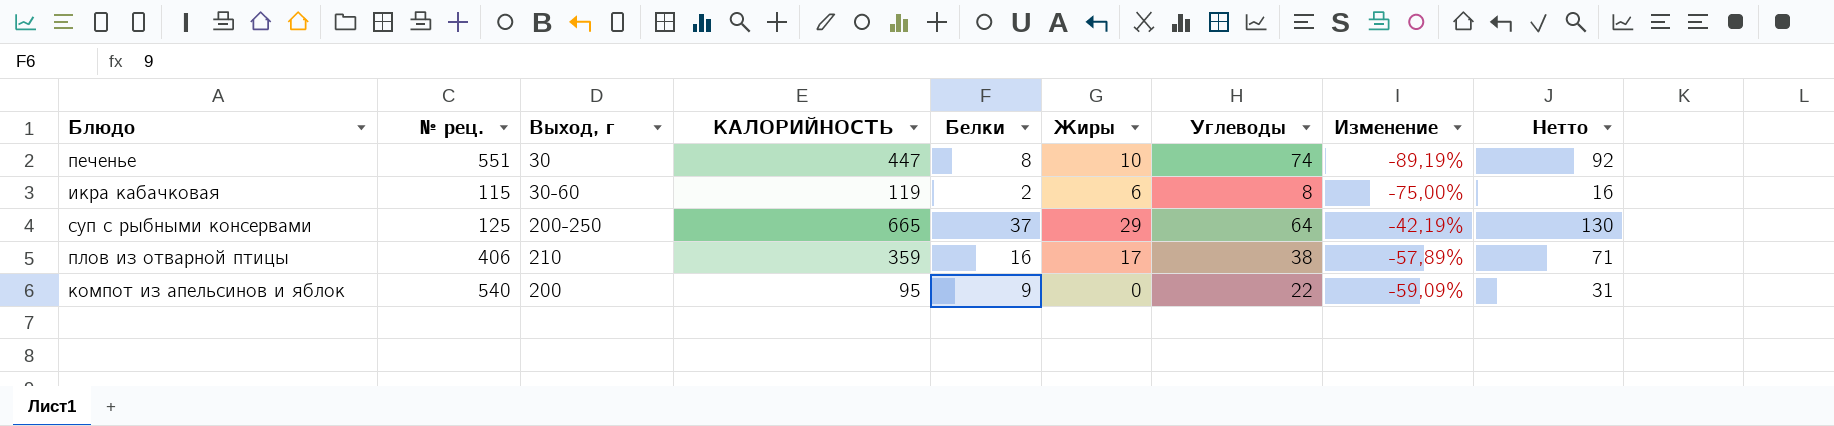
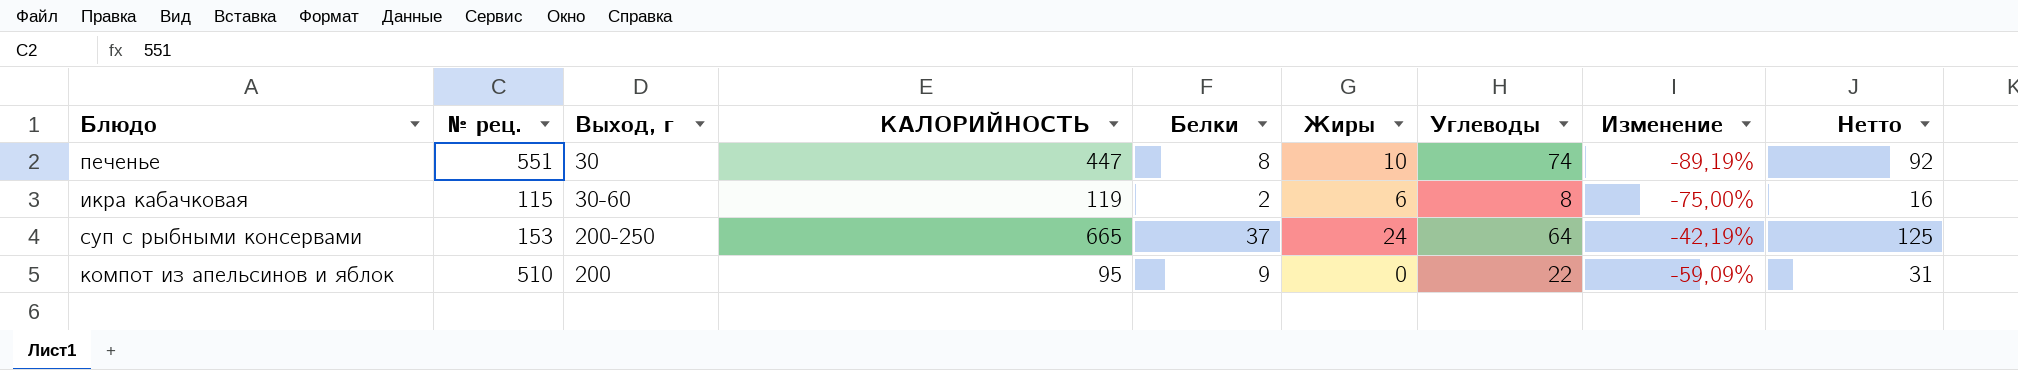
row плов из отварной птицы: 406 | 210 | 359 | 16 | 17 | 38 | -57,89% | 71 -> none
суп с рыбными консервами | № рец.: 125 -> 153
суп с рыбными консервами | Жиры: 29 -> 24
суп с рыбными консервами | Нетто: 130 -> 125
компот из апельсинов и яблок | № рец.: 540 -> 510

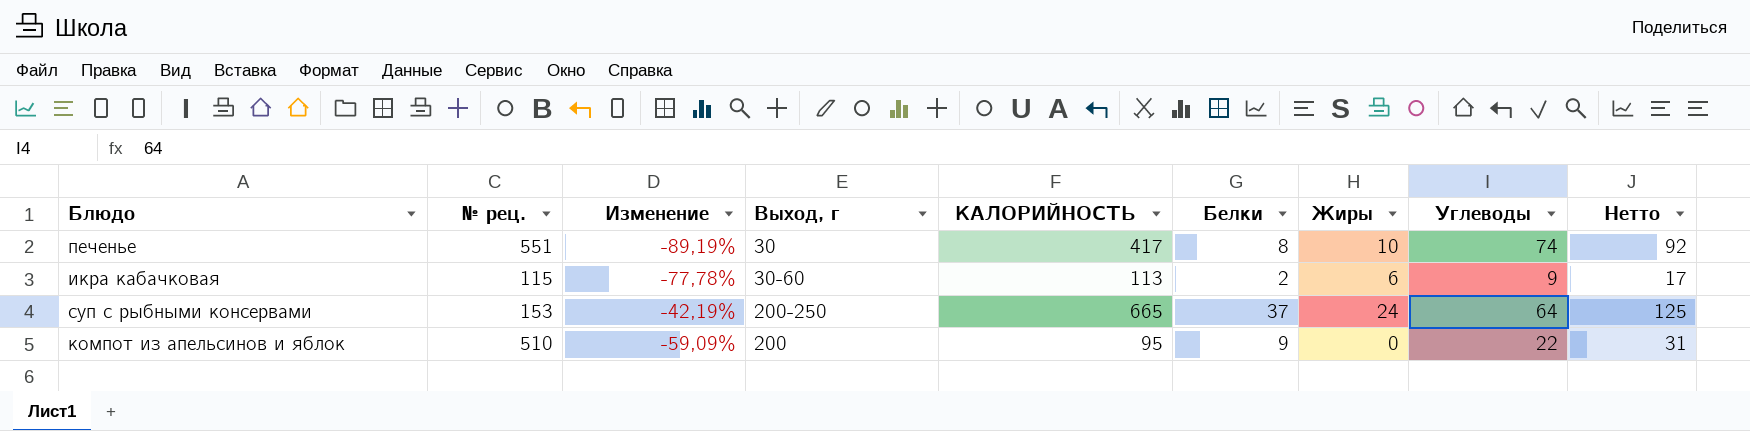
column Изменение | position: 8 -> 3
печенье | КАЛОРИЙНОСТЬ: 447 -> 417
икра кабачковая | Изменение: -75,00% -> -77,78%
икра кабачковая | КАЛОРИЙНОСТЬ: 119 -> 113
икра кабачковая | Углеводы: 8 -> 9
икра кабачковая | Нетто: 16 -> 17

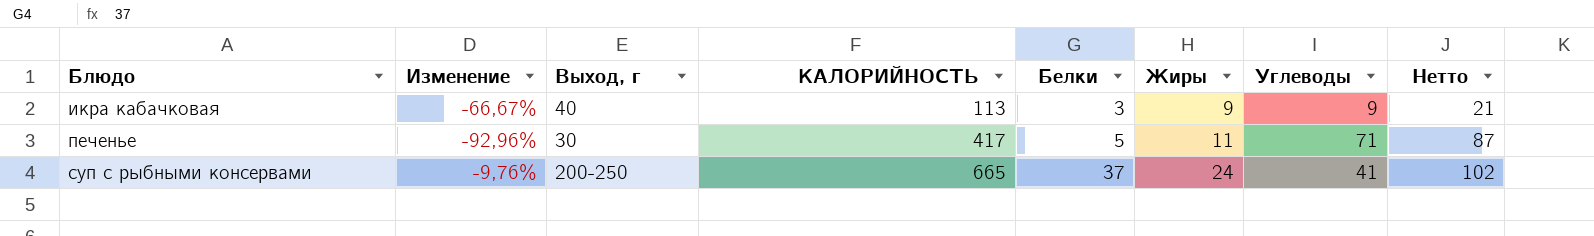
row order: none -> Блюдо ascending
column № рец. | position: 2 -> none
row компот из апельсинов и яблок: 510 | -59,09% | 200 | 95 | 9 | 0 | 22 | 31 -> none
икра кабачковая | Изменение: -77,78% -> -66,67%
икра кабачковая | Выход, г: 30-60 -> 40
икра кабачковая | Белки: 2 -> 3
икра кабачковая | Жиры: 6 -> 9
икра кабачковая | Нетто: 17 -> 21
печенье | Изменение: -89,19% -> -92,96%
печенье | Белки: 8 -> 5
печенье | Жиры: 10 -> 11
печенье | Углеводы: 74 -> 71
печенье | Нетто: 92 -> 87
суп с рыбными консервами | Изменение: -42,19% -> -9,76%
суп с рыбными консервами | Углеводы: 64 -> 41
суп с рыбными консервами | Нетто: 125 -> 102

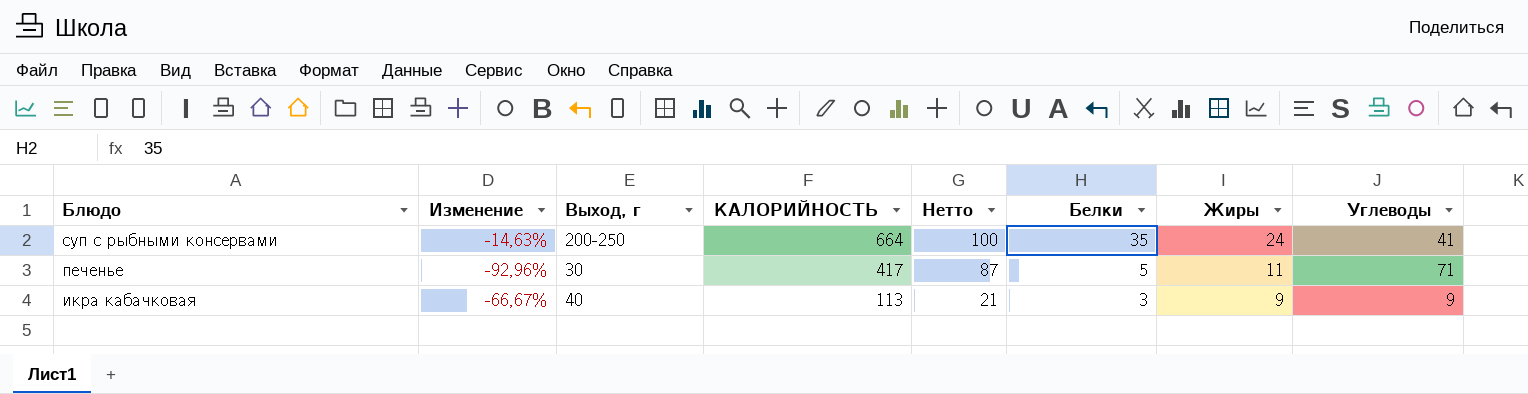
row order: Блюдо ascending -> Блюдо descending
column Нетто | position: 8 -> 5
суп с рыбными консервами | Изменение: -9,76% -> -14,63%
суп с рыбными консервами | КАЛОРИЙНОСТЬ: 665 -> 664
суп с рыбными консервами | Нетто: 102 -> 100
суп с рыбными консервами | Белки: 37 -> 35

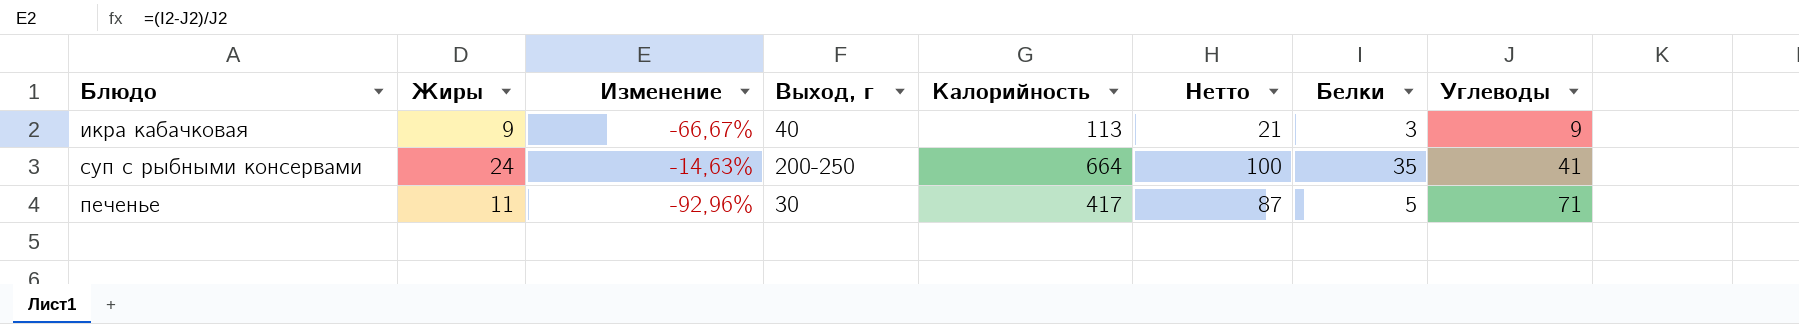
row order: Блюдо descending -> Углеводы ascending
column Жиры | position: 7 -> 2
column name: КАЛОРИЙНОСТЬ -> Калорийность

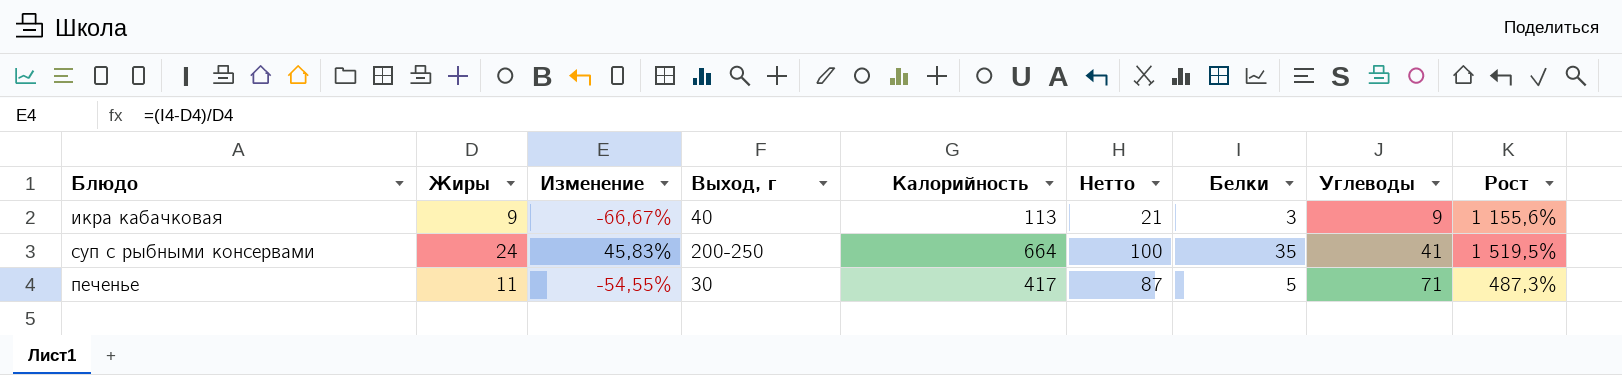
column Изменение | formula: ([Белки] - [Углеводы]) / [Углеводы] -> ([Белки] - [Жиры]) / [Жиры]
column Рост | formula: none -> ([Калорийность] - [Углеводы]) / [Углеводы]

